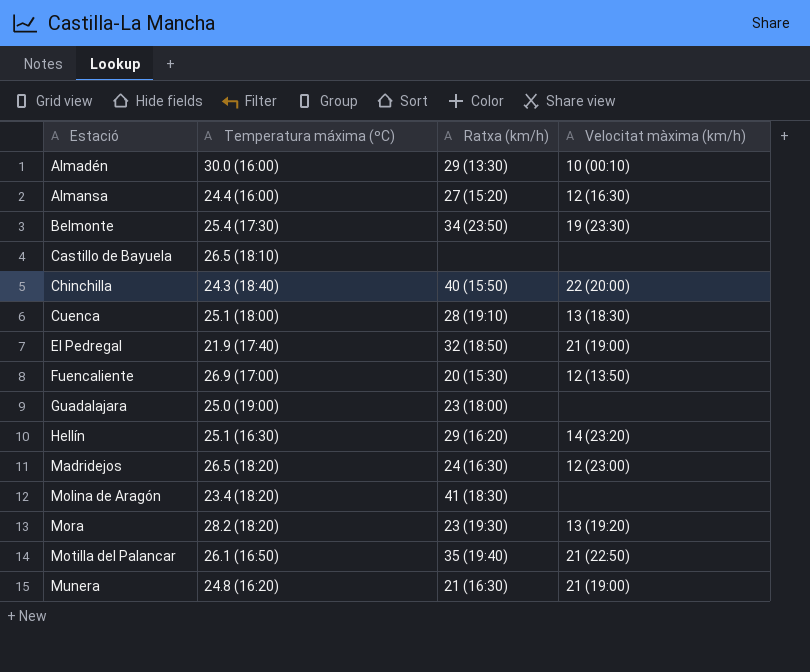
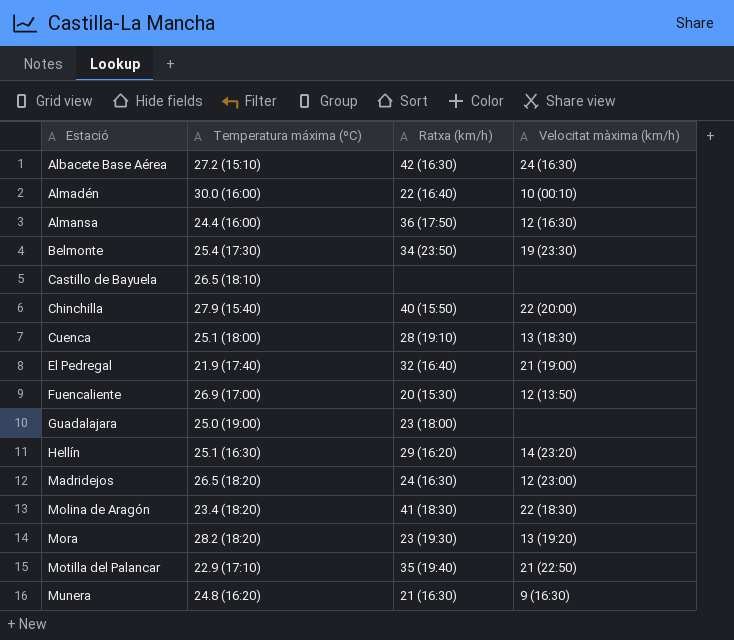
row Albacete Base Aérea: none -> 27.2 (15:10) | 42 (16:30) | 24 (16:30)
Almadén | Ratxa (km/h): 29 (13:30) -> 22 (16:40)
Almansa | Ratxa (km/h): 27 (15:20) -> 36 (17:50)
Chinchilla | Temperatura máxima (ºC): 24.3 (18:40) -> 27.9 (15:40)
El Pedregal | Ratxa (km/h): 32 (18:50) -> 32 (16:40)
Molina de Aragón | Velocitat màxima (km/h): none -> 22 (18:30)
Motilla del Palancar | Temperatura máxima (ºC): 26.1 (16:50) -> 22.9 (17:10)
Munera | Velocitat màxima (km/h): 21 (19:00) -> 9 (16:30)

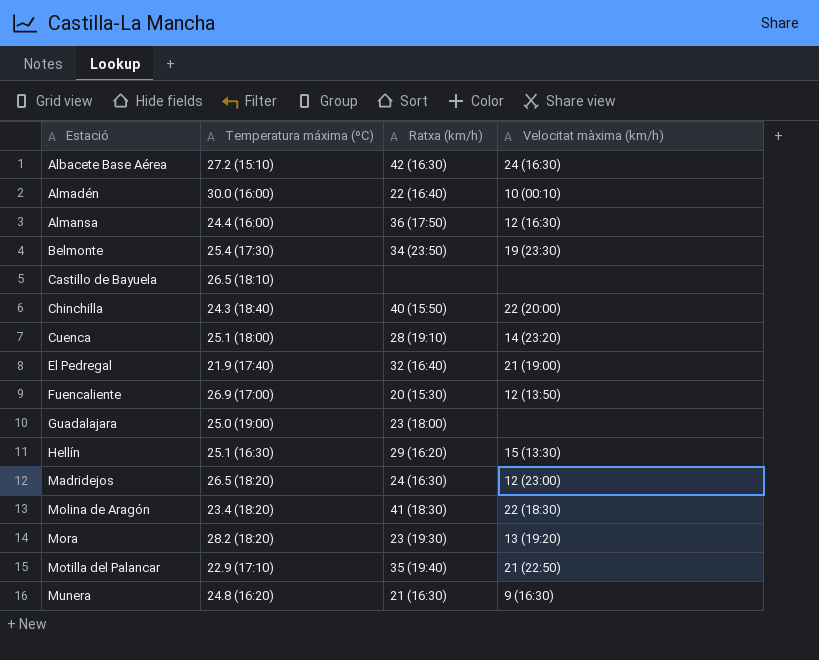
Chinchilla | Temperatura máxima (ºC): 27.9 (15:40) -> 24.3 (18:40)
Cuenca | Velocitat màxima (km/h): 13 (18:30) -> 14 (23:20)
Hellín | Velocitat màxima (km/h): 14 (23:20) -> 15 (13:30)

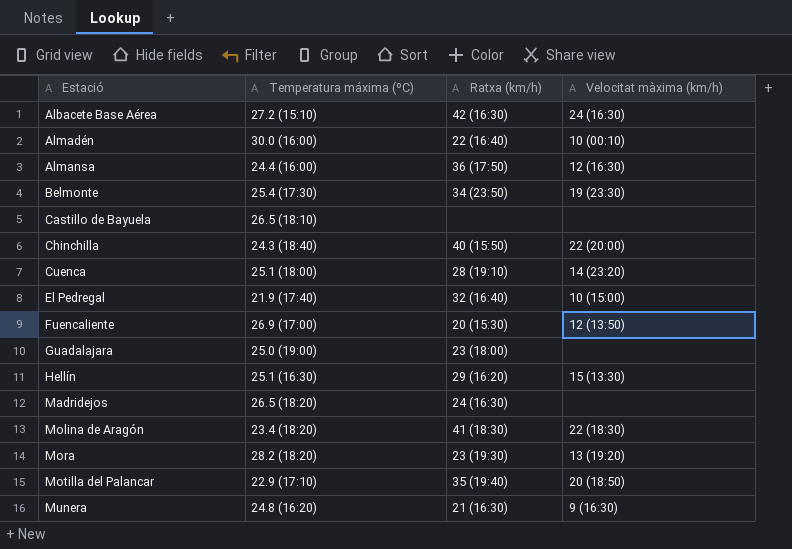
El Pedregal | Velocitat màxima (km/h): 21 (19:00) -> 10 (15:00)
Madridejos | Velocitat màxima (km/h): 12 (23:00) -> none
Motilla del Palancar | Velocitat màxima (km/h): 21 (22:50) -> 20 (18:50)

